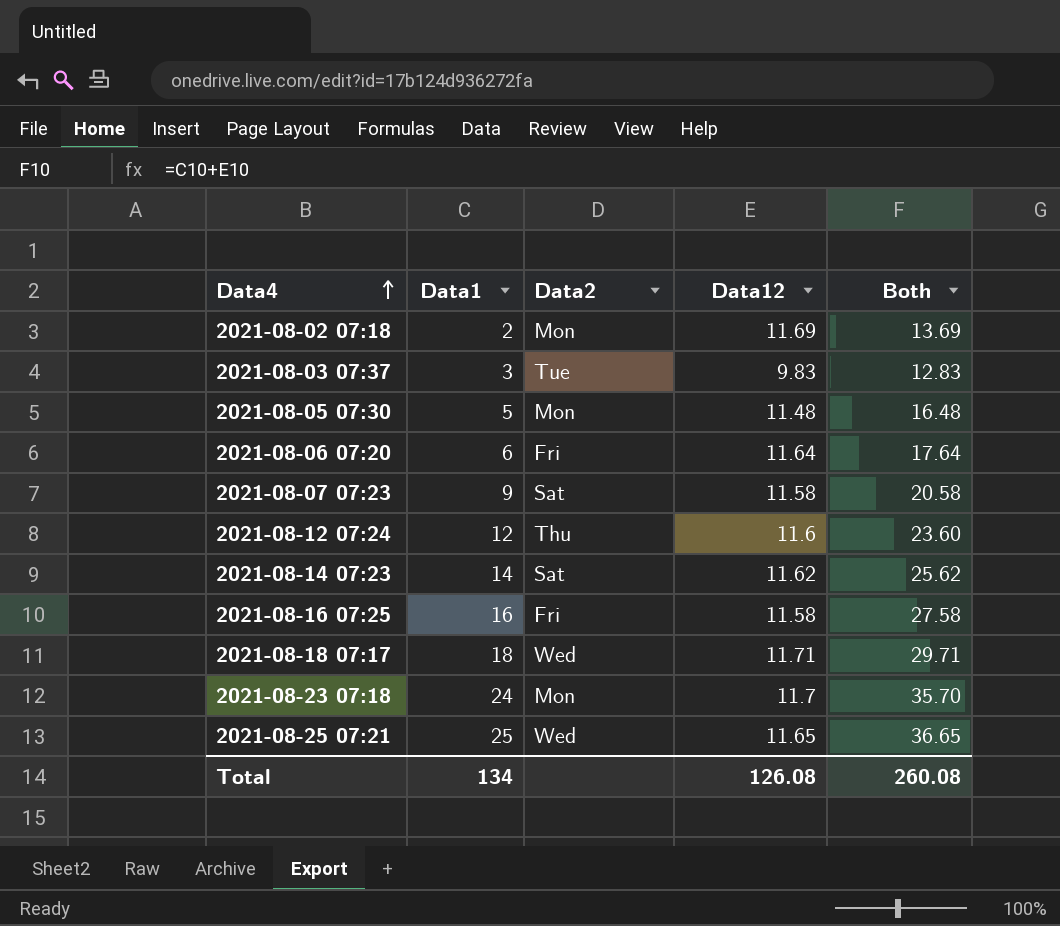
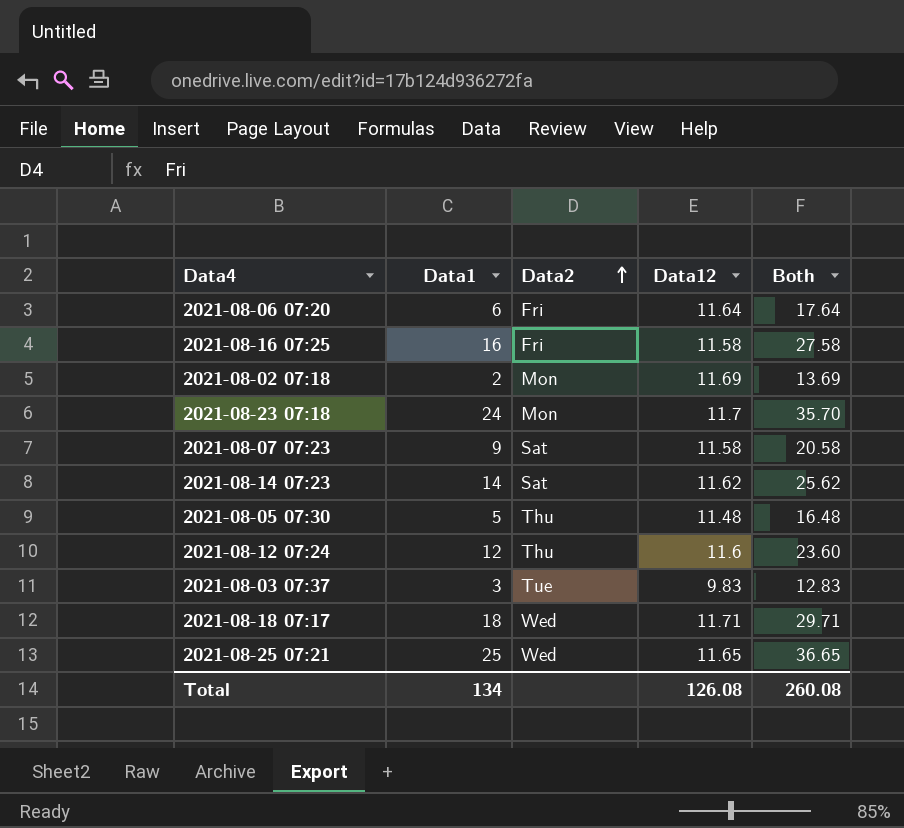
row order: Data4 ascending -> Data2 ascending
2021-08-05 07:30 | Data2: Mon -> Thu

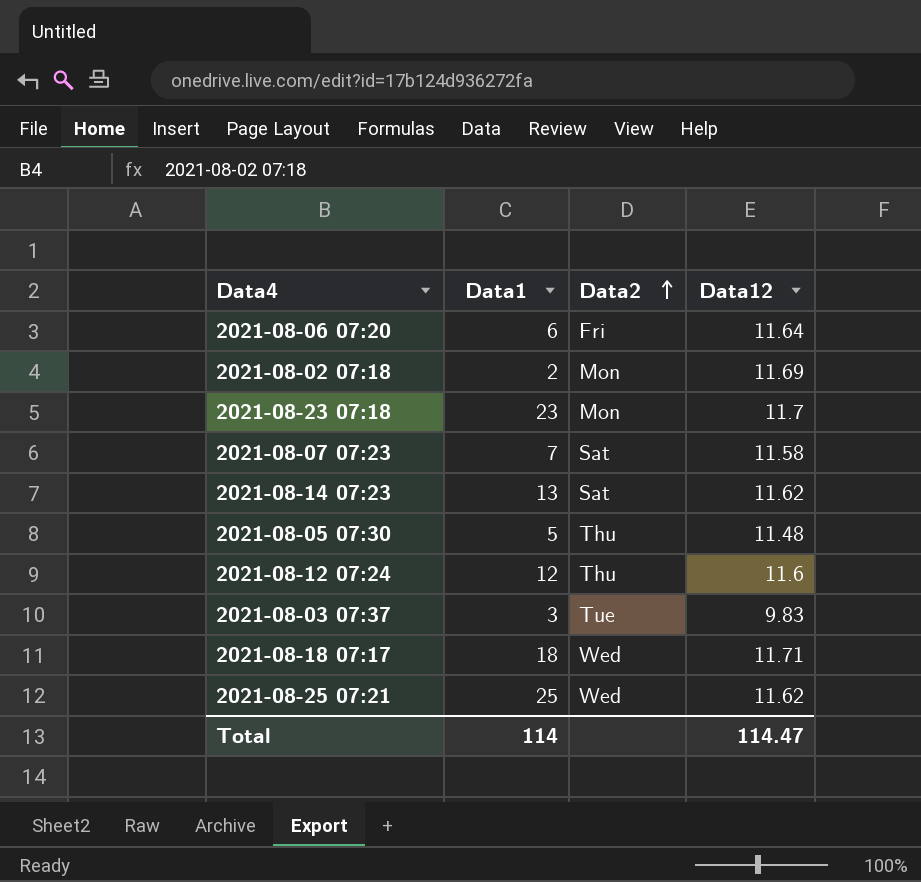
column Both | formula: [Data1] + [Data12] -> none
row 2021-08-16 07:25: 16 | Fri | 11.58 | 27.58 -> none
2021-08-23 07:18 | Data1: 24 -> 23
2021-08-07 07:23 | Data1: 9 -> 7
2021-08-14 07:23 | Data1: 14 -> 13
2021-08-25 07:21 | Data12: 11.65 -> 11.62
Total | Data1: 134 -> 114
Total | Data12: 126.08 -> 114.47

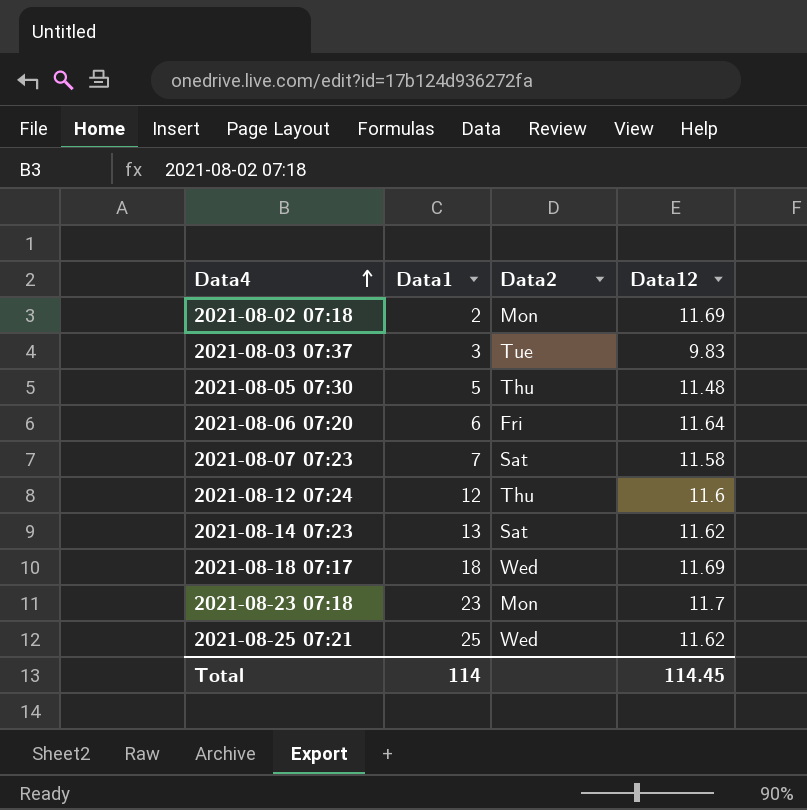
row order: Data2 ascending -> Data4 ascending
2021-08-18 07:17 | Data12: 11.71 -> 11.69
Total | Data12: 114.47 -> 114.45

